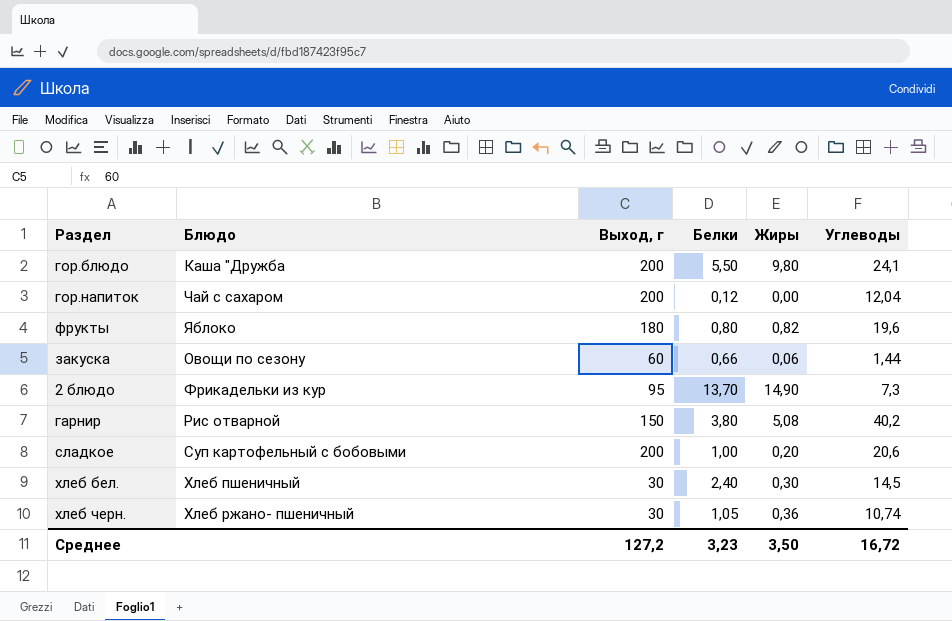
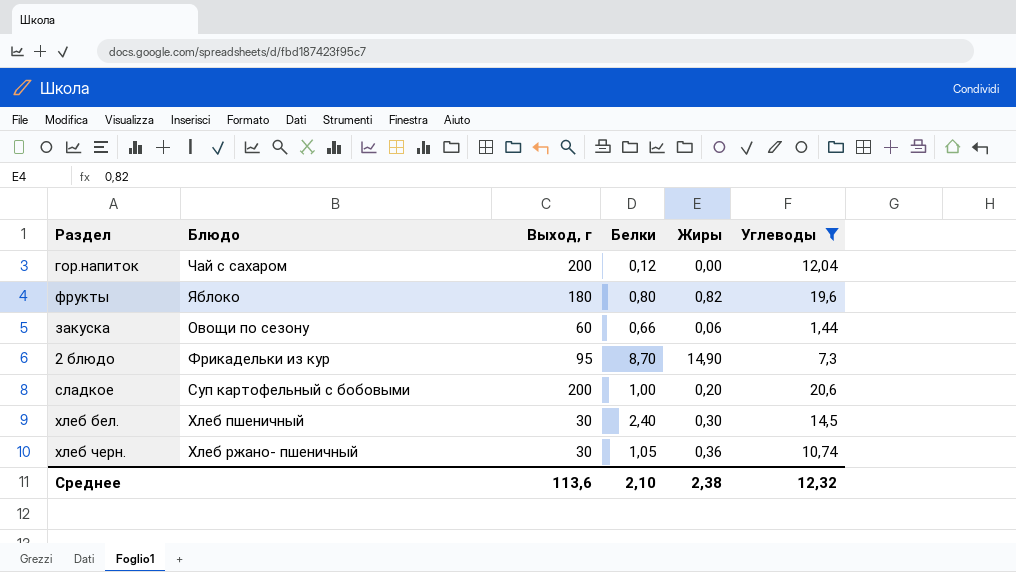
filter: none -> Углеводы <= 20,6
2 блюдо | Белки: 13,70 -> 8,70
Среднее | Выход, г: 127,2 -> 113,6
Среднее | Белки: 3,23 -> 2,10
Среднее | Жиры: 3,50 -> 2,38
Среднее | Углеводы: 16,72 -> 12,32

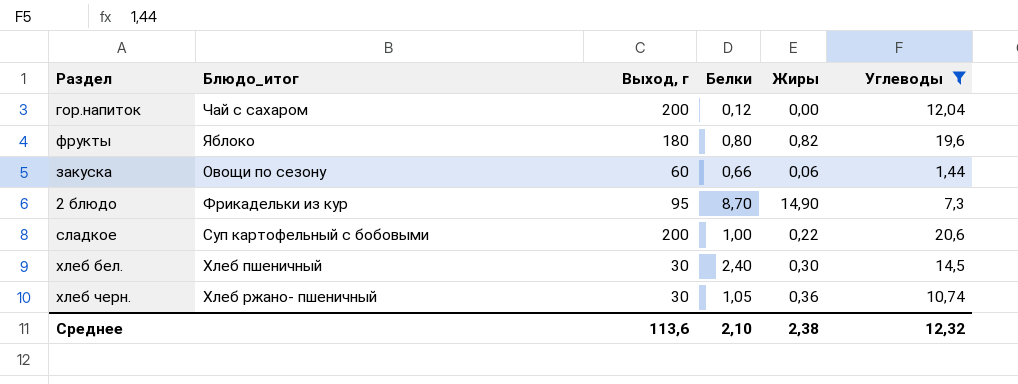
column name: Блюдо -> Блюдо_итог
сладкое | Жиры: 0,20 -> 0,22

